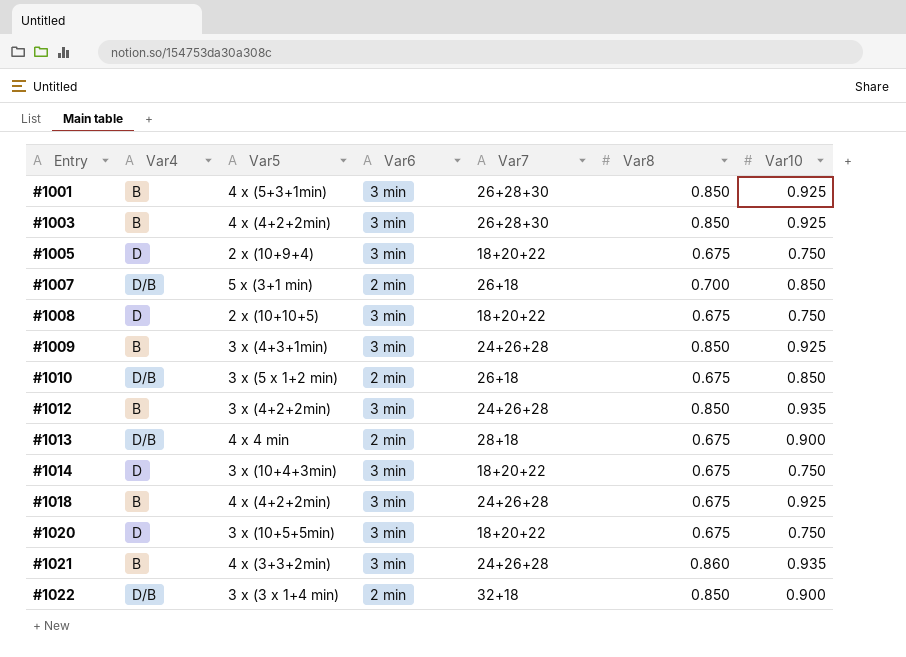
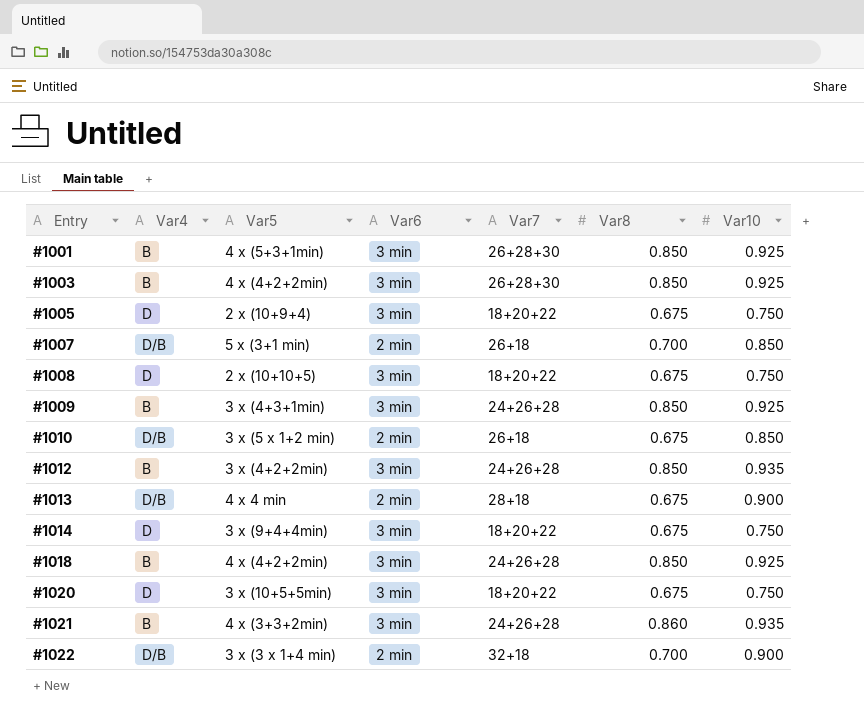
#1014 | Var5: 3 x (10+4+3min) -> 3 x (9+4+4min)
#1018 | Var8: 0.675 -> 0.850
#1022 | Var8: 0.850 -> 0.700

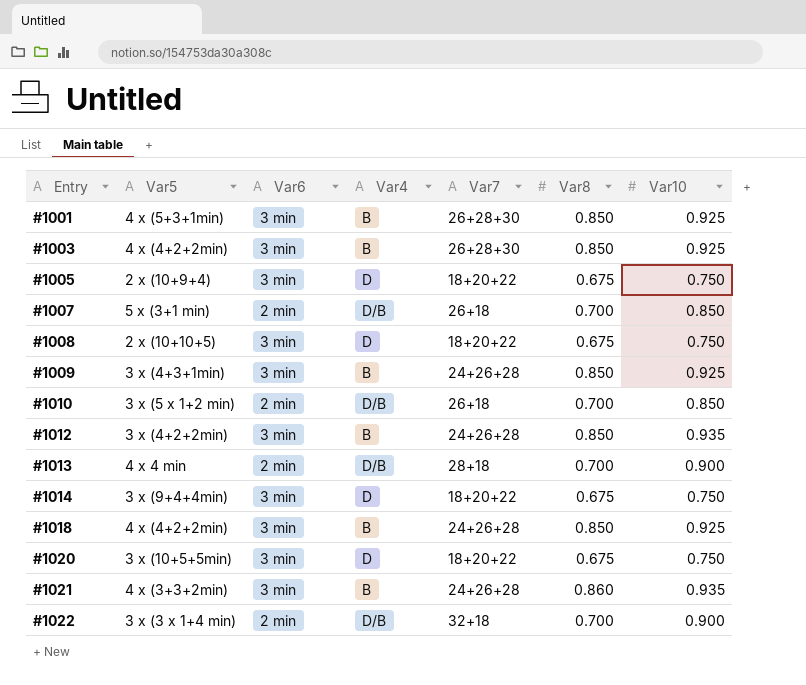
column Var4 | position: 2 -> 4
#1010 | Var8: 0.675 -> 0.700
#1013 | Var8: 0.675 -> 0.700

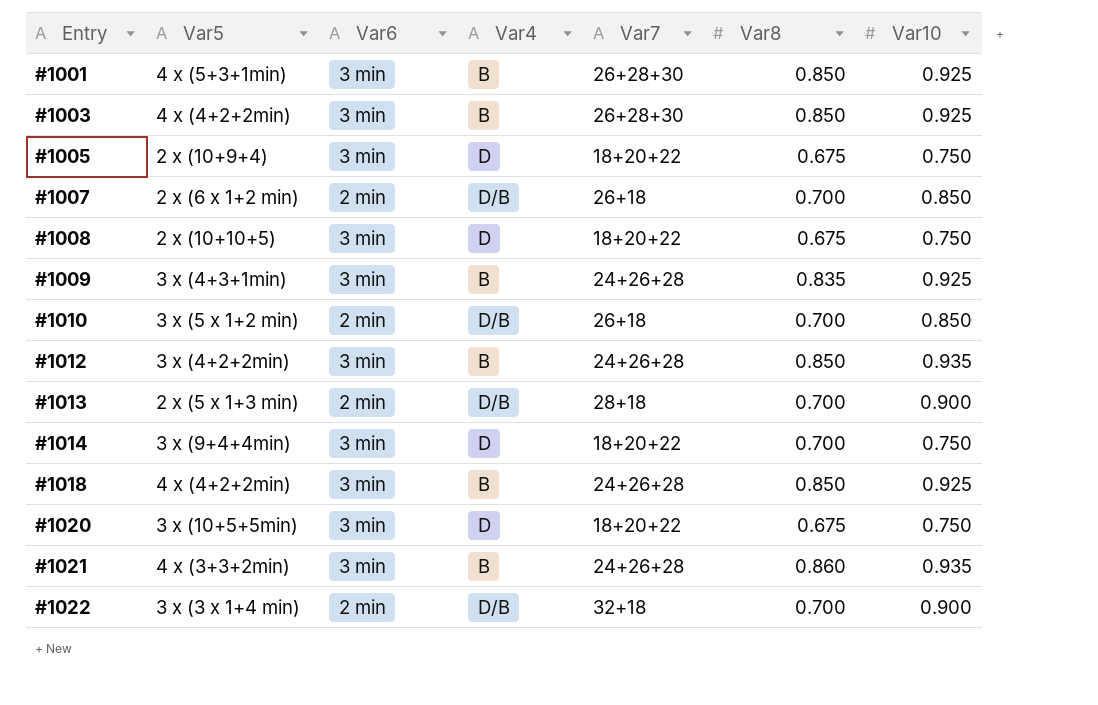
#1007 | Var5: 5 x (3+1 min) -> 2 x (6 x 1+2 min)
#1009 | Var8: 0.850 -> 0.835
#1013 | Var5: 4 x 4 min -> 2 x (5 x 1+3 min)
#1014 | Var8: 0.675 -> 0.700

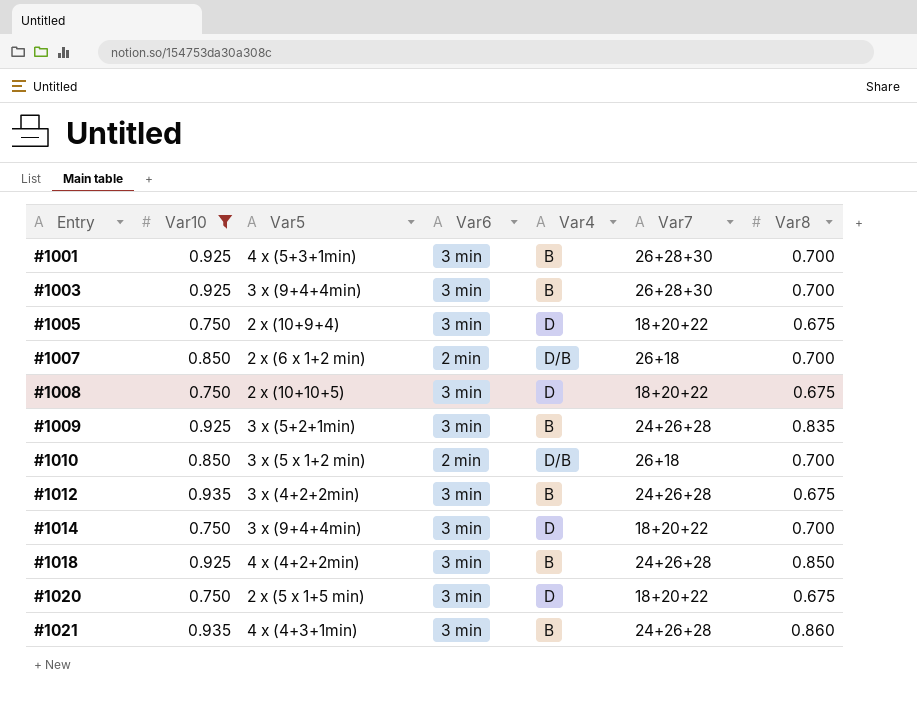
filter: none -> Var10 != 0.900
column Var10 | position: 7 -> 2
#1001 | Var8: 0.850 -> 0.700
#1003 | Var5: 4 x (4+2+2min) -> 3 x (9+4+4min)
#1003 | Var8: 0.850 -> 0.700
#1009 | Var5: 3 x (4+3+1min) -> 3 x (5+2+1min)
#1012 | Var8: 0.850 -> 0.675
#1020 | Var5: 3 x (10+5+5min) -> 2 x (5 x 1+5 min)
#1021 | Var5: 4 x (3+3+2min) -> 4 x (4+3+1min)

